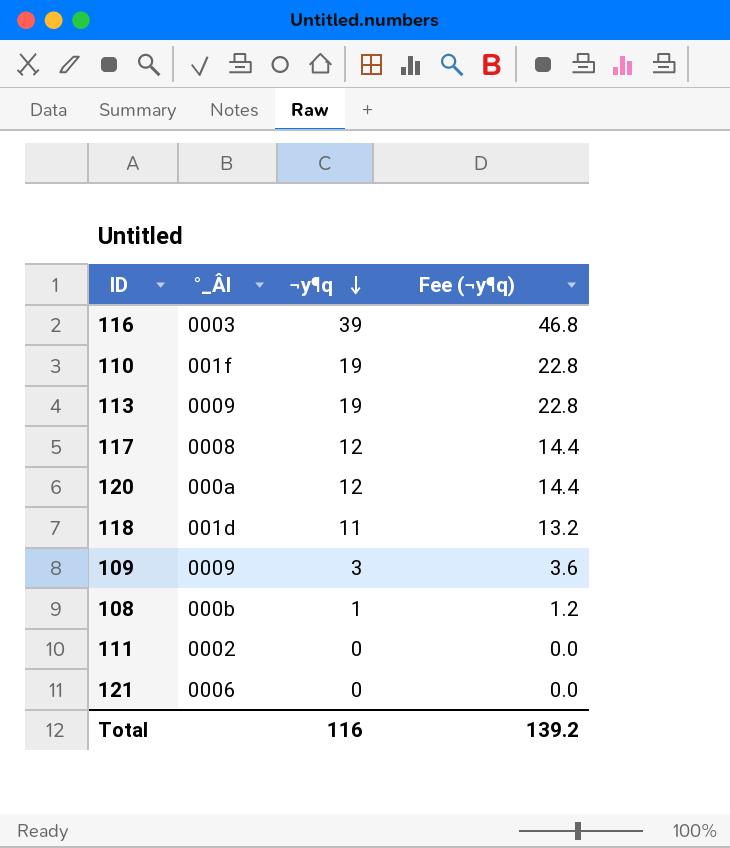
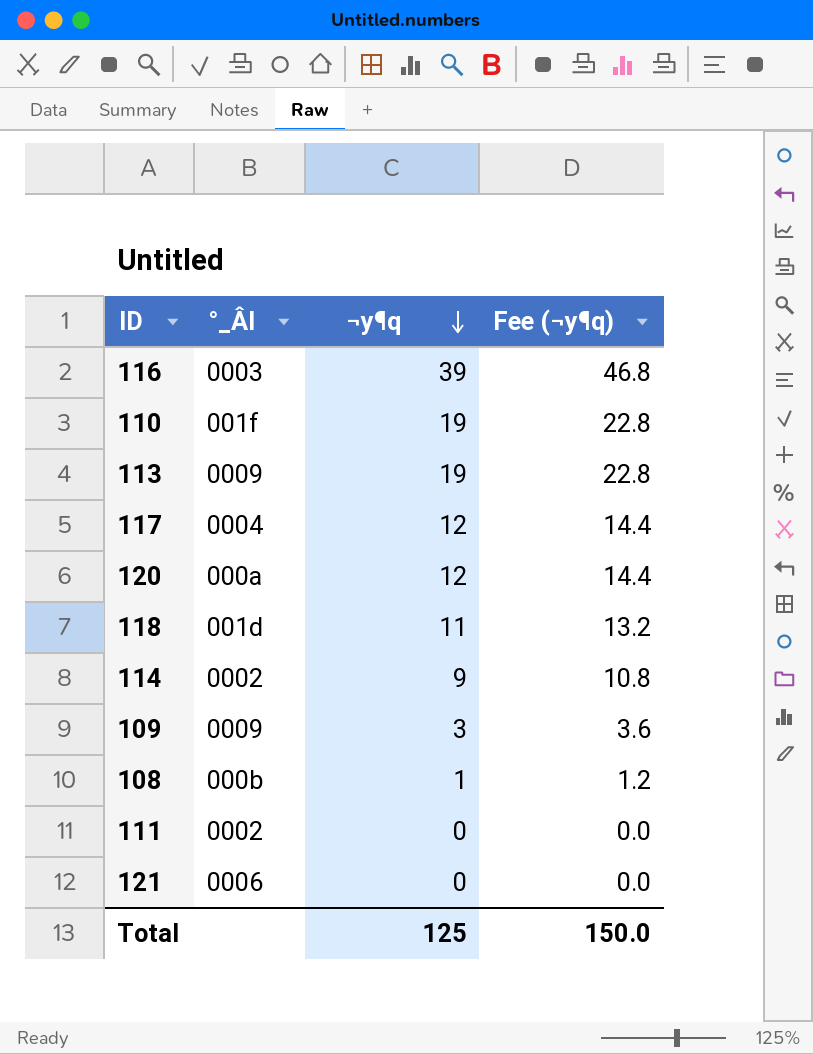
117 | °_ÂI: 0008 -> 0004
row 114: none -> 0002 | 9 | 10.8
Total | ¬y¶q: 116 -> 125
Total | Fee (¬y¶q): 139.2 -> 150.0

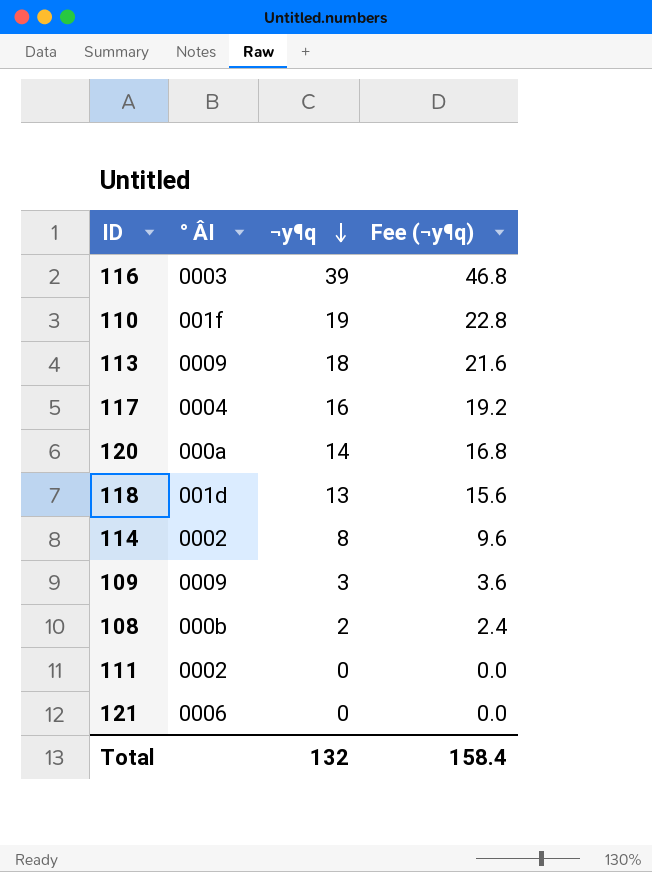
column name: °_ÂI -> ° ÂI
113 | ¬y¶q: 19 -> 18
113 | Fee (¬y¶q): 22.8 -> 21.6
117 | ¬y¶q: 12 -> 16
117 | Fee (¬y¶q): 14.4 -> 19.2
120 | ¬y¶q: 12 -> 14
120 | Fee (¬y¶q): 14.4 -> 16.8
118 | ¬y¶q: 11 -> 13
118 | Fee (¬y¶q): 13.2 -> 15.6
114 | ¬y¶q: 9 -> 8
114 | Fee (¬y¶q): 10.8 -> 9.6
108 | ¬y¶q: 1 -> 2
108 | Fee (¬y¶q): 1.2 -> 2.4
Total | ¬y¶q: 125 -> 132
Total | Fee (¬y¶q): 150.0 -> 158.4

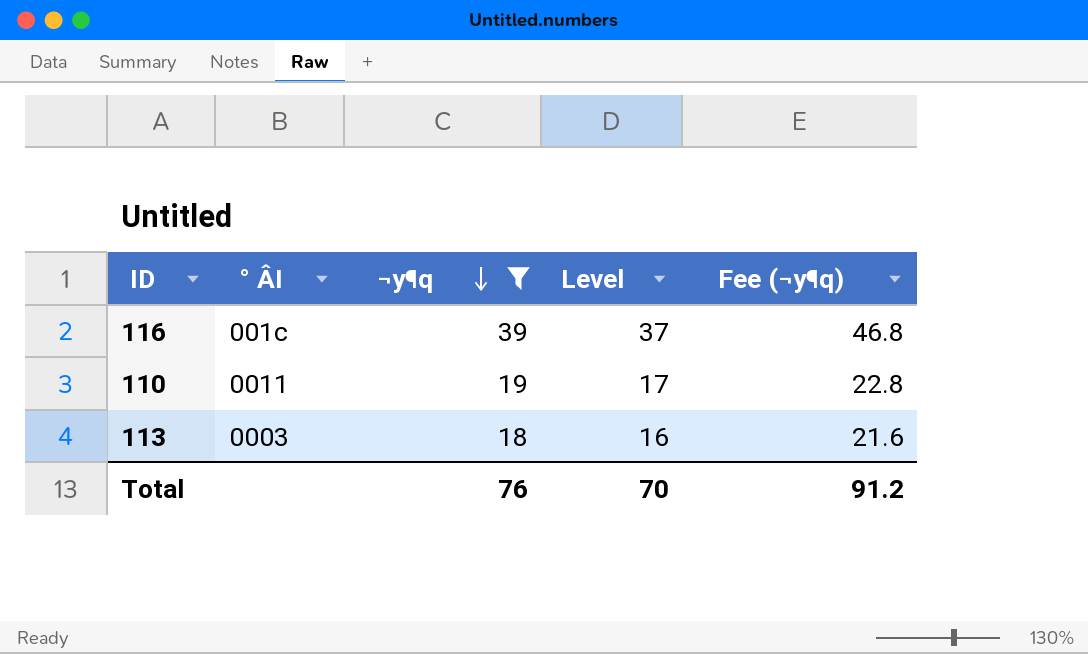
filter: none -> ¬y¶q >= 18
column Level | formula: none -> [¬y¶q] - 2
116 | ° ÂI: 0003 -> 001c
110 | ° ÂI: 001f -> 0011
113 | ° ÂI: 0009 -> 0003
Total | ¬y¶q: 132 -> 76
Total | Fee (¬y¶q): 158.4 -> 91.2

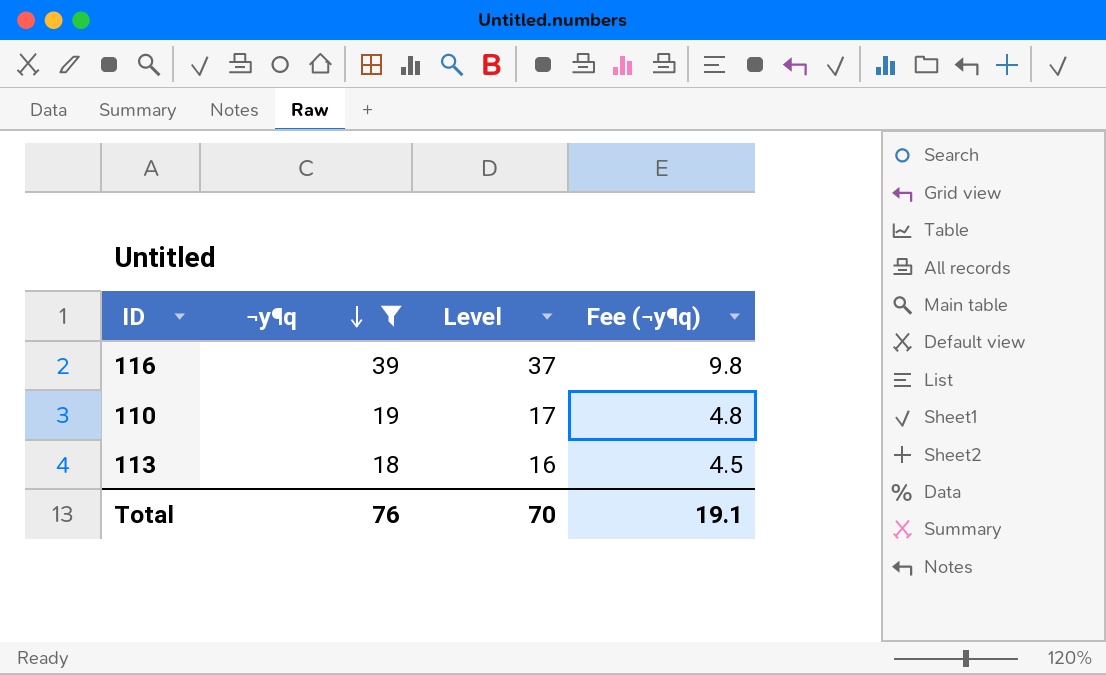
column ° ÂI | position: 2 -> none
column Fee (¬y¶q) | formula: [¬y¶q] * 1.2 -> [¬y¶q] * 0.25
Total | Fee (¬y¶q): 91.2 -> 19.1

